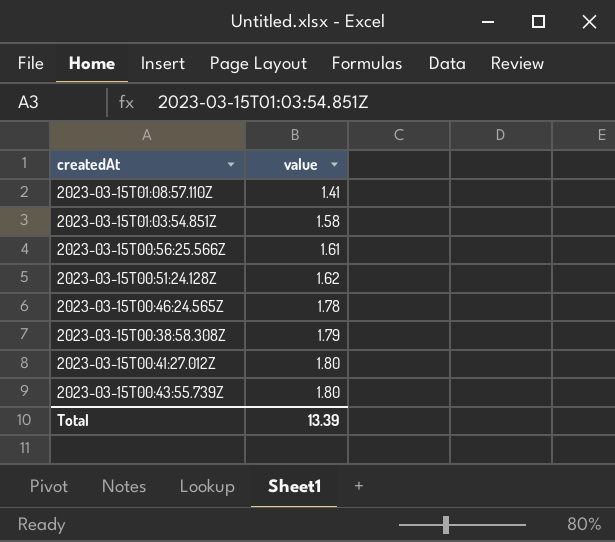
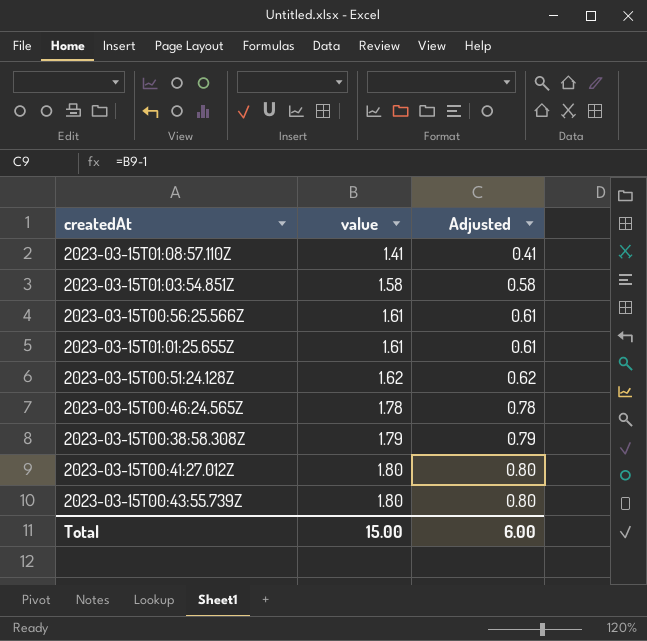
column Adjusted | formula: none -> [value] - 1
row 2023-03-15T01:01:25.655Z: none -> 1.61 | 0.61
Total | value: 13.39 -> 15.00

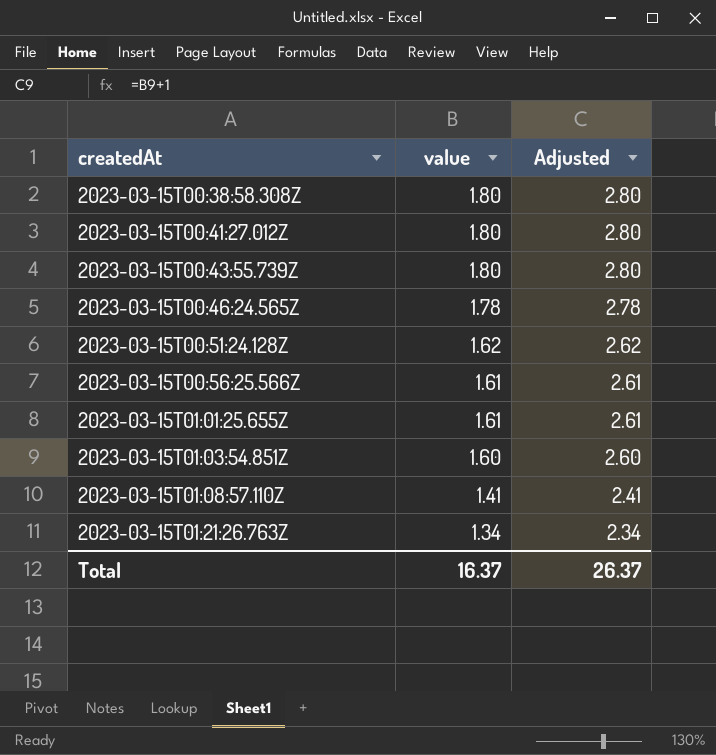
row order: value ascending -> createdAt ascending
column Adjusted | formula: [value] - 1 -> [value] + 1
2023-03-15T00:38:58.308Z | value: 1.79 -> 1.80
2023-03-15T01:03:54.851Z | value: 1.58 -> 1.60
row 2023-03-15T01:21:26.763Z: none -> 1.34 | 2.34
Total | value: 15.00 -> 16.37
Total | Adjusted: 6.00 -> 26.37

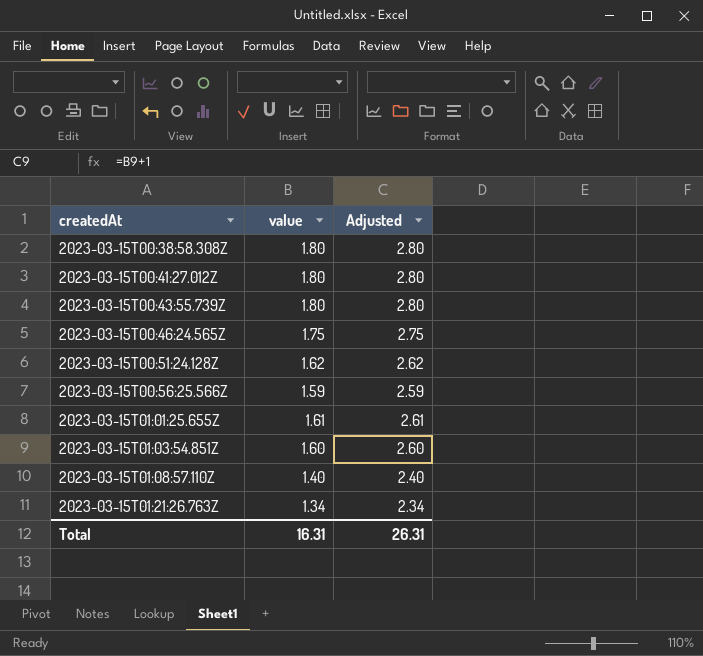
2023-03-15T00:46:24.565Z | value: 1.78 -> 1.75
2023-03-15T00:46:24.565Z | Adjusted: 2.78 -> 2.75
2023-03-15T00:56:25.566Z | value: 1.61 -> 1.59
2023-03-15T00:56:25.566Z | Adjusted: 2.61 -> 2.59
2023-03-15T01:08:57.110Z | value: 1.41 -> 1.40
2023-03-15T01:08:57.110Z | Adjusted: 2.41 -> 2.40
Total | value: 16.37 -> 16.31
Total | Adjusted: 26.37 -> 26.31

